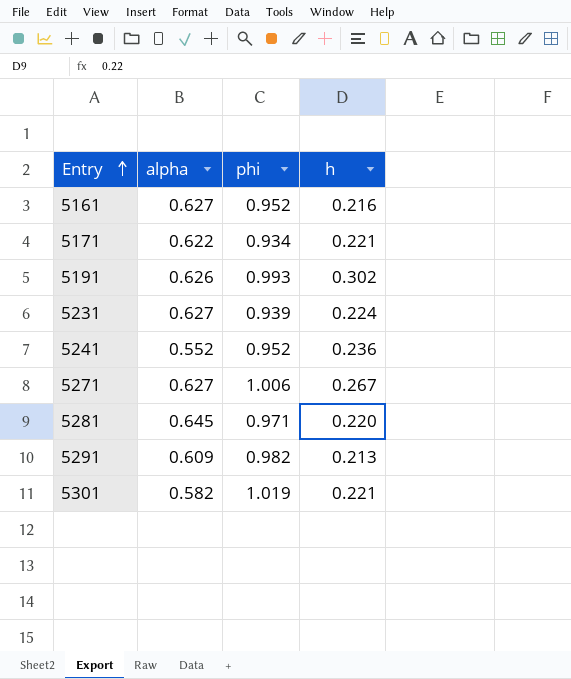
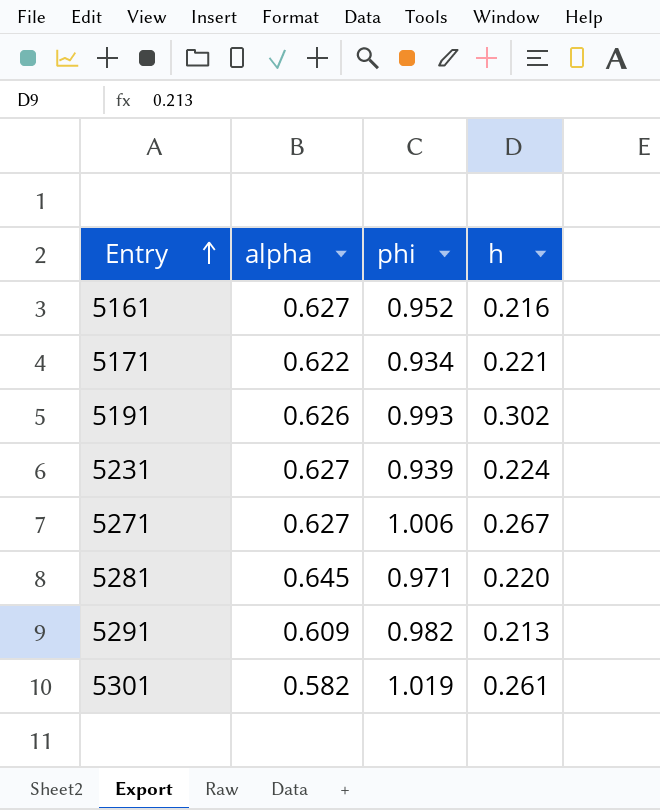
row 5241: 0.552 | 0.952 | 0.236 -> none
5301 | h: 0.221 -> 0.261

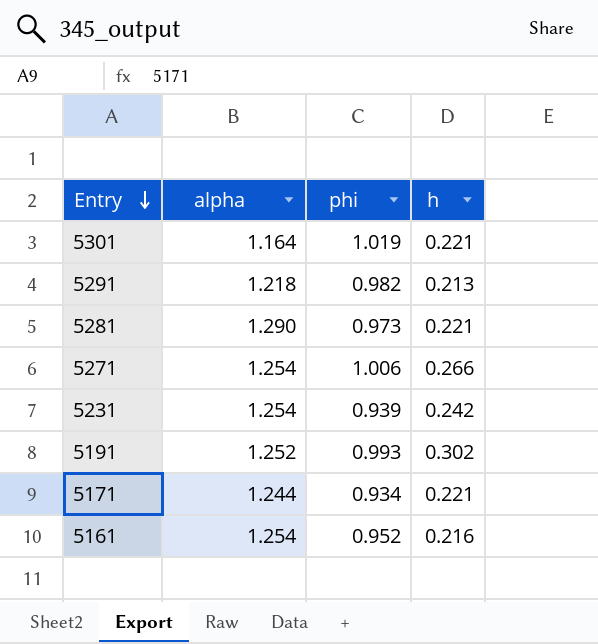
row order: Entry ascending -> Entry descending
5301 | alpha: 0.582 -> 1.164
5301 | h: 0.261 -> 0.221
5291 | alpha: 0.609 -> 1.218
5281 | alpha: 0.645 -> 1.290
5281 | phi: 0.971 -> 0.973
5281 | h: 0.220 -> 0.221
5271 | alpha: 0.627 -> 1.254
5271 | h: 0.267 -> 0.266
5231 | alpha: 0.627 -> 1.254
5231 | h: 0.224 -> 0.242
5191 | alpha: 0.626 -> 1.252
5171 | alpha: 0.622 -> 1.244
5161 | alpha: 0.627 -> 1.254

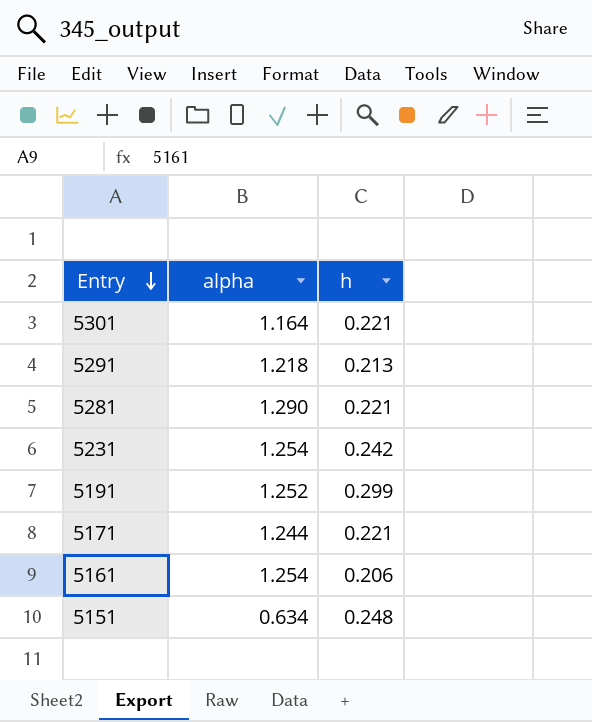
column phi | position: 3 -> none
row 5271: 1.254 | 1.006 | 0.266 -> none
5191 | h: 0.302 -> 0.299
5161 | h: 0.216 -> 0.206
row 5151: none -> 0.634 | 0.248

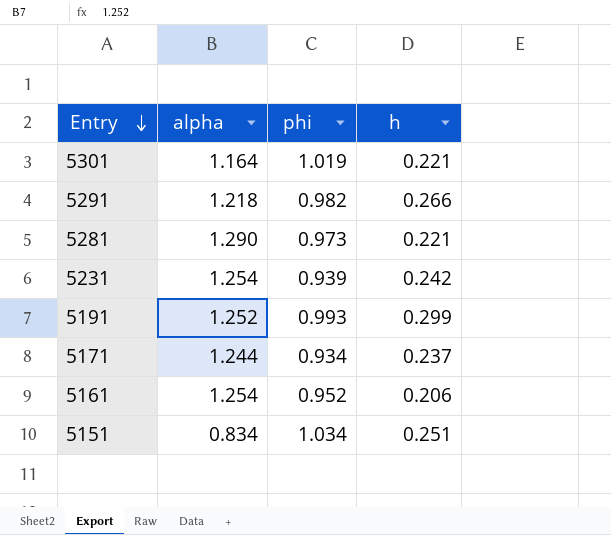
column phi | position: none -> 3
5291 | h: 0.213 -> 0.266
5171 | h: 0.221 -> 0.237
5151 | alpha: 0.634 -> 0.834
5151 | h: 0.248 -> 0.251

